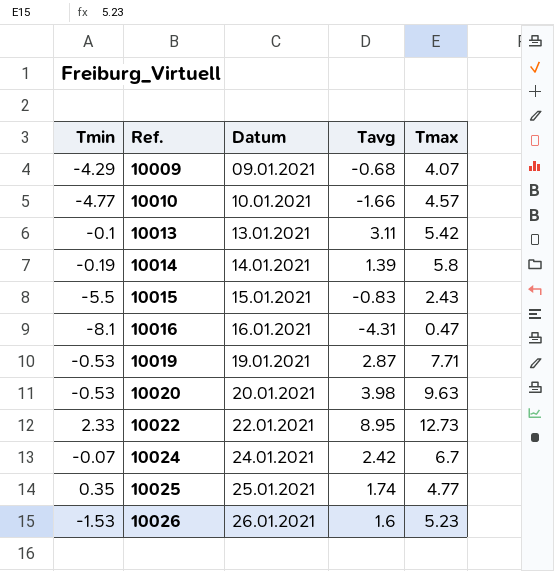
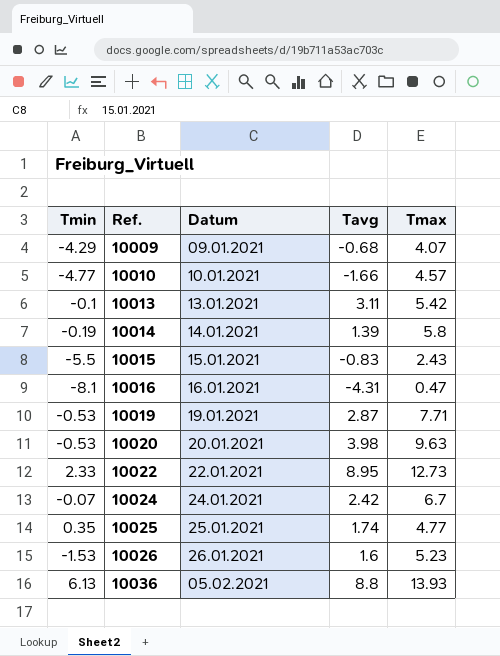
row 10036: none -> 6.13 | 05.02.2021 | 8.8 | 13.93

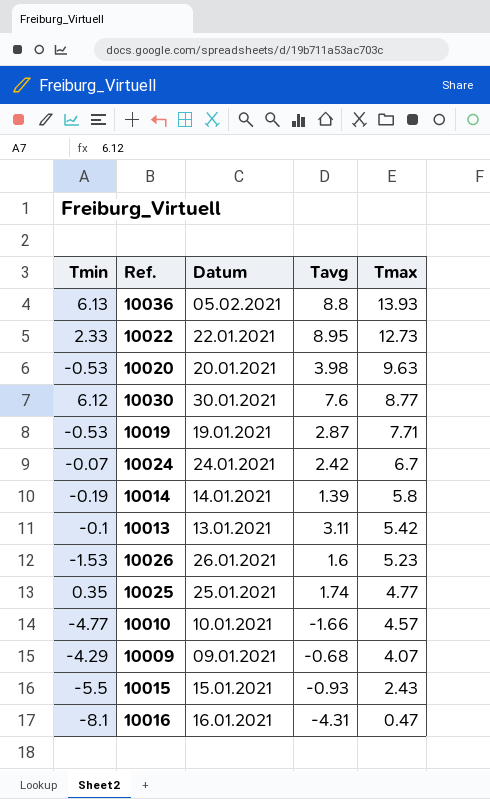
row order: Ref. ascending -> Tmax descending
row 10030: none -> 6.12 | 30.01.2021 | 7.6 | 8.77
10015 | Tavg: -0.83 -> -0.93

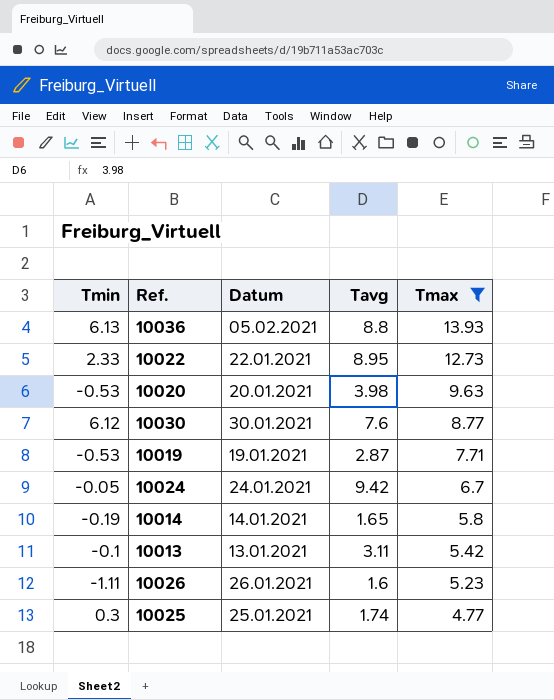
filter: none -> Tmax >= 4.77
10024 | Tmin: -0.07 -> -0.05
10024 | Tavg: 2.42 -> 9.42
10014 | Tavg: 1.39 -> 1.65
10026 | Tmin: -1.53 -> -1.11
10025 | Tmin: 0.35 -> 0.3

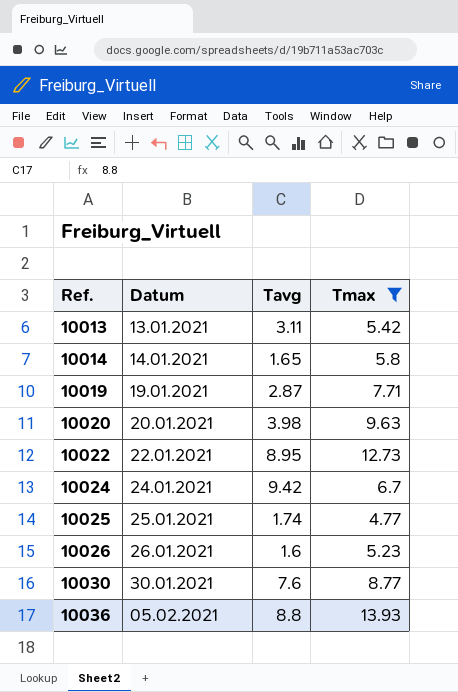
row order: Tmax descending -> Ref. ascending
column Tmin | position: 1 -> none

